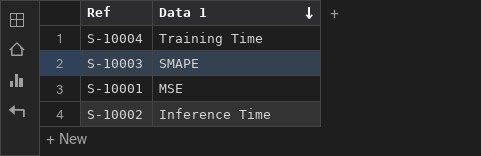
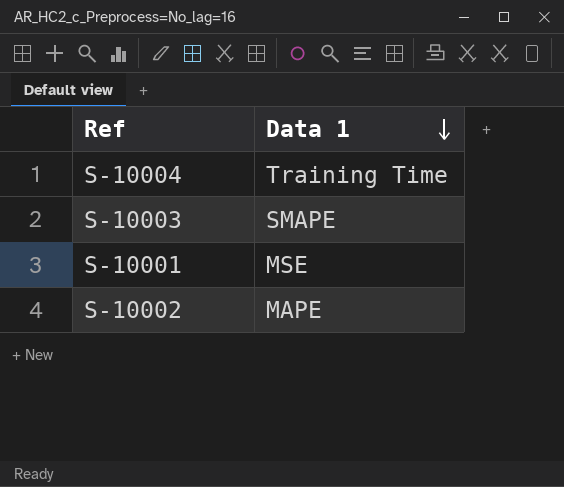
S-10002 | Data 1: Inference Time -> MAPE

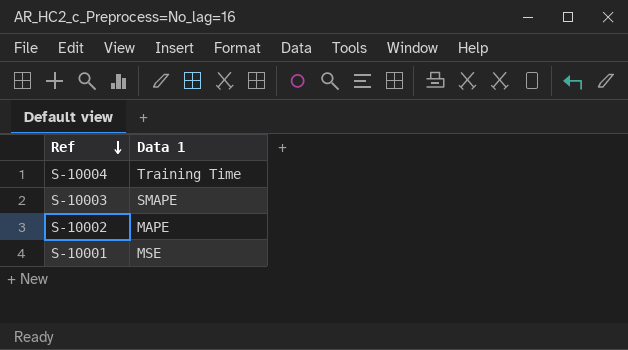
row order: Data 1 descending -> Ref descending

